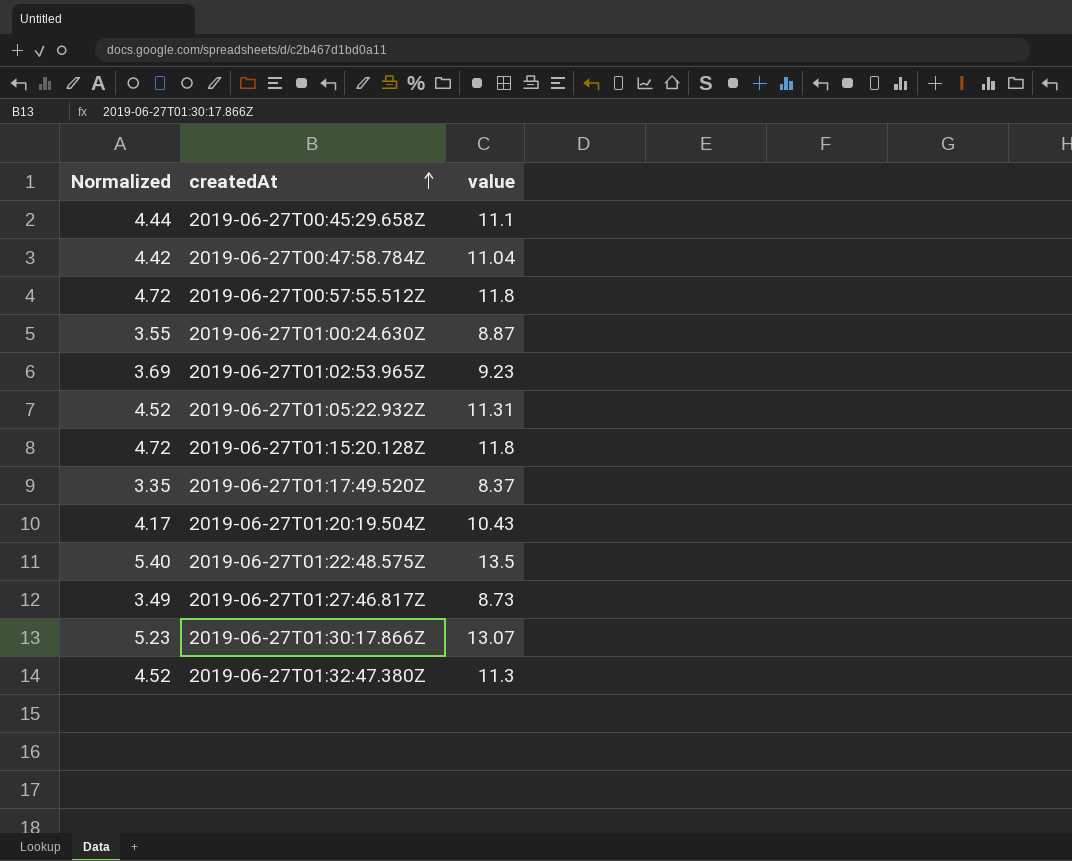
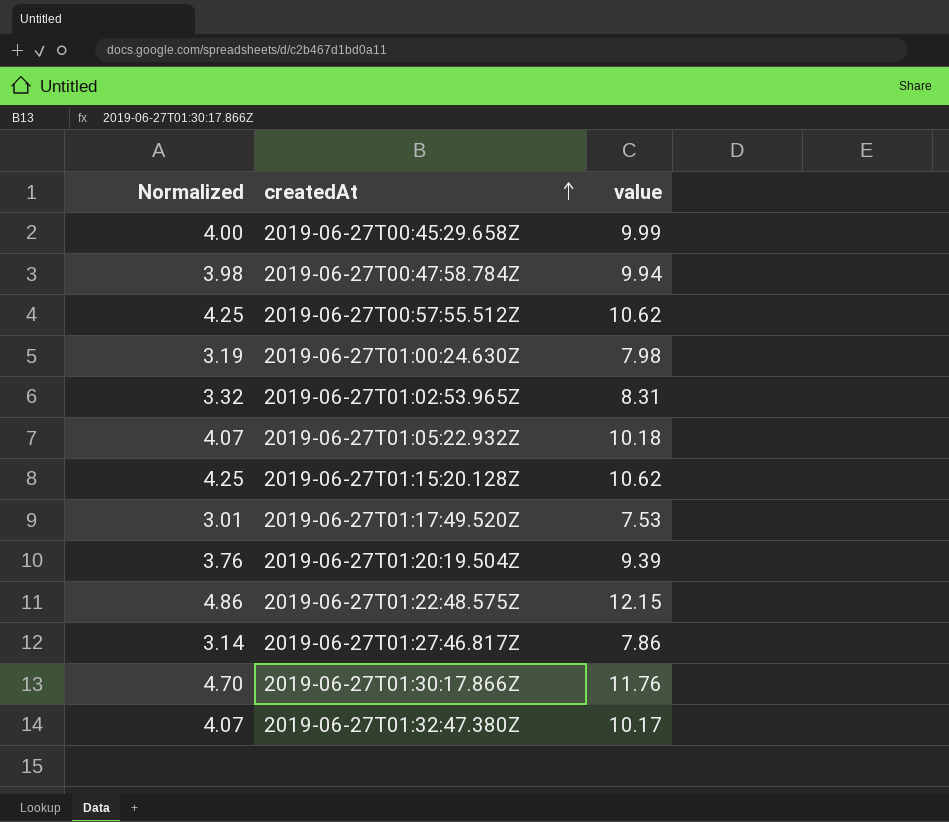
2019-06-27T00:45:29.658Z | Normalized: 4.44 -> 4.00
2019-06-27T00:45:29.658Z | value: 11.1 -> 9.99
2019-06-27T00:47:58.784Z | Normalized: 4.42 -> 3.98
2019-06-27T00:47:58.784Z | value: 11.04 -> 9.94
2019-06-27T00:57:55.512Z | Normalized: 4.72 -> 4.25
2019-06-27T00:57:55.512Z | value: 11.8 -> 10.62
2019-06-27T01:00:24.630Z | Normalized: 3.55 -> 3.19
2019-06-27T01:00:24.630Z | value: 8.87 -> 7.98
2019-06-27T01:02:53.965Z | Normalized: 3.69 -> 3.32
2019-06-27T01:02:53.965Z | value: 9.23 -> 8.31
2019-06-27T01:05:22.932Z | Normalized: 4.52 -> 4.07
2019-06-27T01:05:22.932Z | value: 11.31 -> 10.18
2019-06-27T01:15:20.128Z | Normalized: 4.72 -> 4.25
2019-06-27T01:15:20.128Z | value: 11.8 -> 10.62
2019-06-27T01:17:49.520Z | Normalized: 3.35 -> 3.01
2019-06-27T01:17:49.520Z | value: 8.37 -> 7.53
2019-06-27T01:20:19.504Z | Normalized: 4.17 -> 3.76
2019-06-27T01:20:19.504Z | value: 10.43 -> 9.39
2019-06-27T01:22:48.575Z | Normalized: 5.40 -> 4.86
2019-06-27T01:22:48.575Z | value: 13.5 -> 12.15
2019-06-27T01:27:46.817Z | Normalized: 3.49 -> 3.14
2019-06-27T01:27:46.817Z | value: 8.73 -> 7.86
2019-06-27T01:30:17.866Z | Normalized: 5.23 -> 4.70
2019-06-27T01:30:17.866Z | value: 13.07 -> 11.76
2019-06-27T01:32:47.380Z | Normalized: 4.52 -> 4.07
2019-06-27T01:32:47.380Z | value: 11.3 -> 10.17

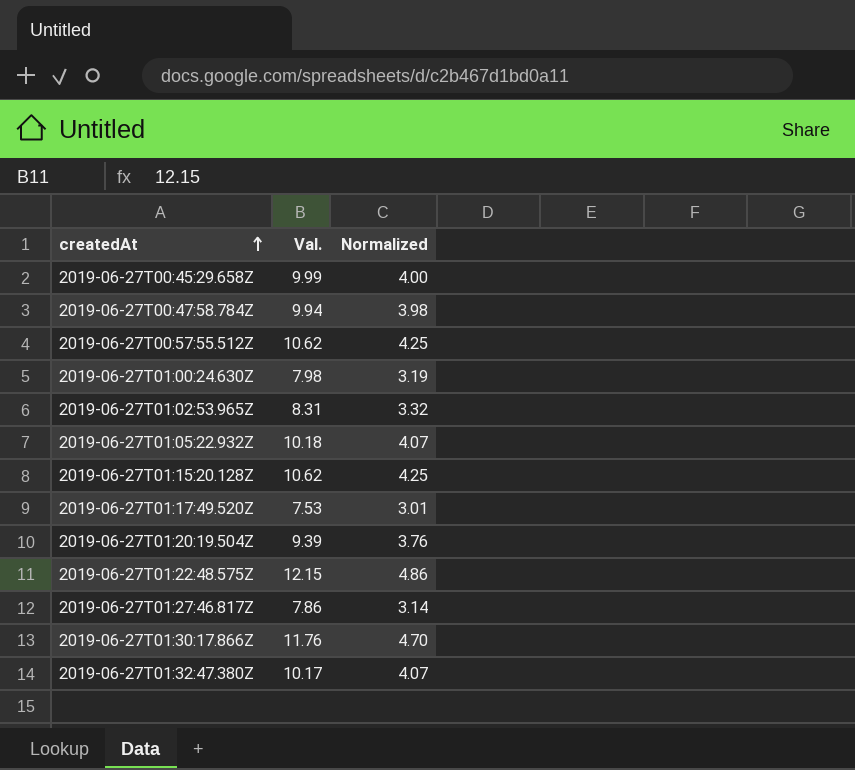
column name: value -> Val.
column Normalized | position: 1 -> 3

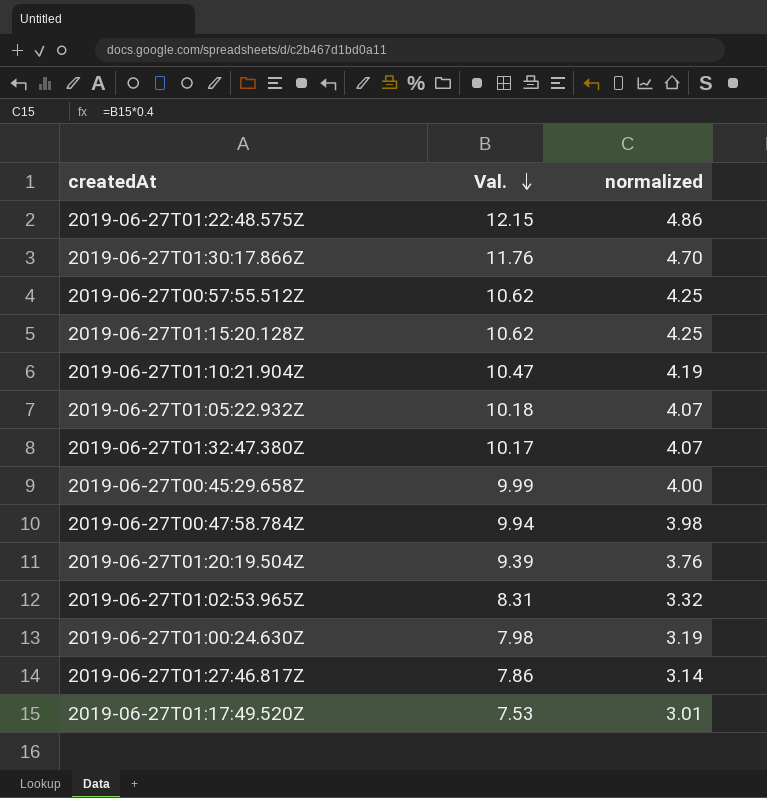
row order: createdAt ascending -> Val. descending
column name: Normalized -> normalized
row 2019-06-27T01:10:21.904Z: none -> 10.47 | 4.19

